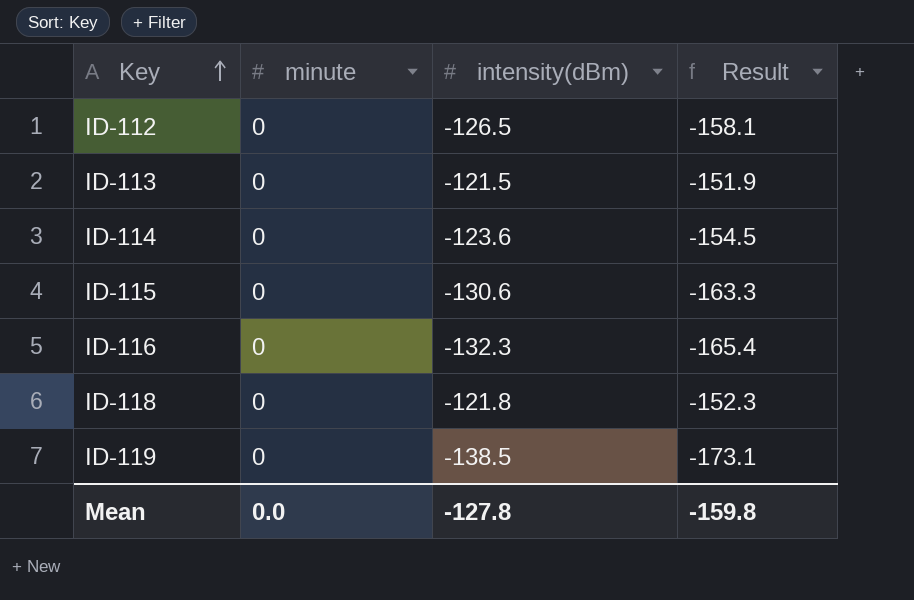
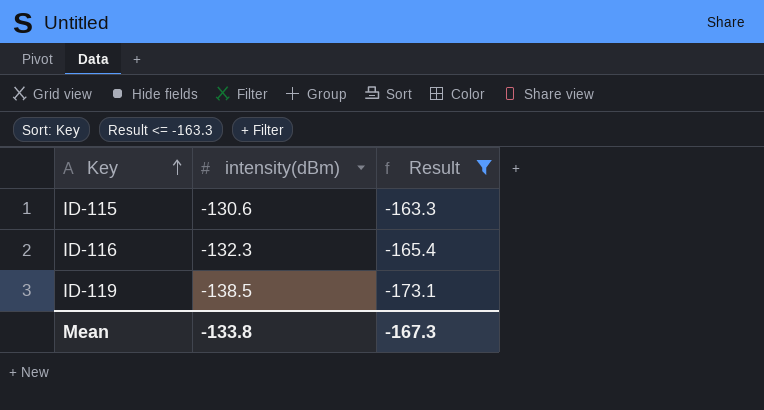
filter: none -> Result <= -163.3
column minute | position: 2 -> none
Mean | intensity(dBm): -127.8 -> -133.8
Mean | Result: -159.8 -> -167.3

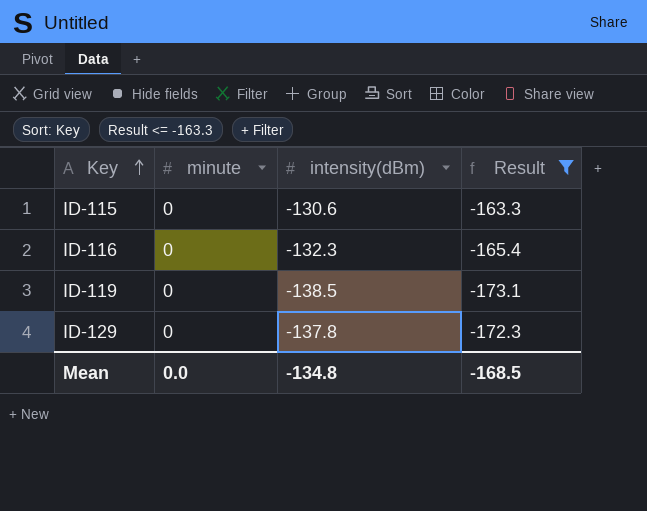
column minute | position: none -> 2
row ID-129: none -> 0 | -137.8 | -172.3
Mean | intensity(dBm): -133.8 -> -134.8
Mean | Result: -167.3 -> -168.5

